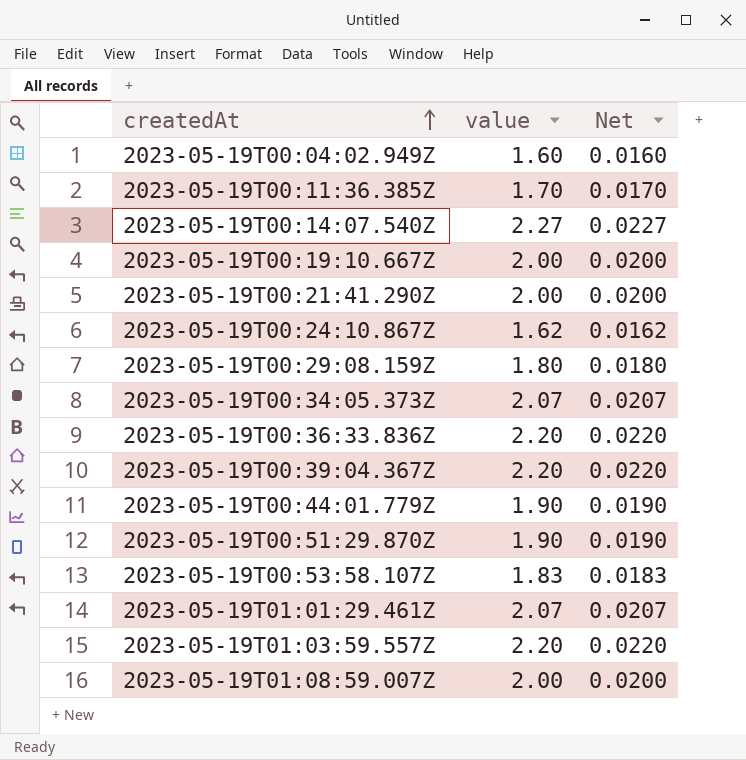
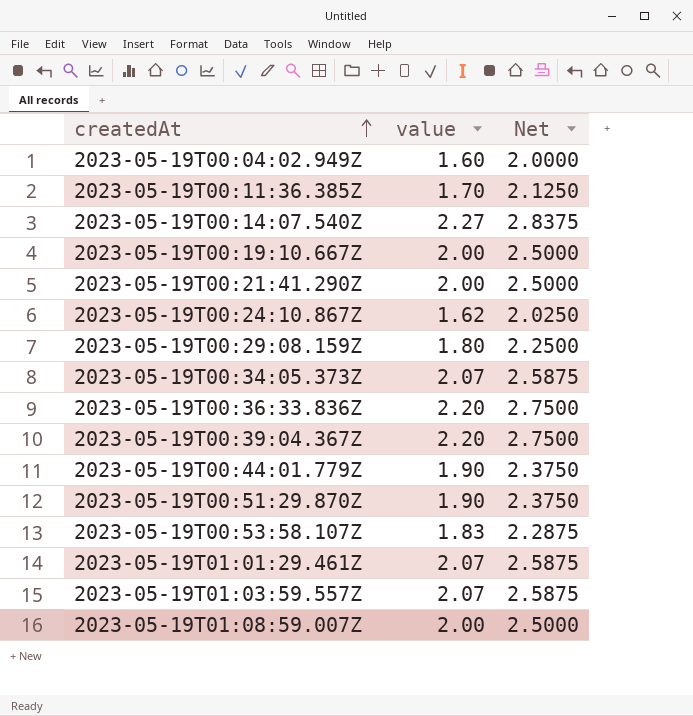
column Net | formula: [value] * 0.01 -> [value] * 1.25
2023-05-19T01:03:59.557Z | value: 2.20 -> 2.07

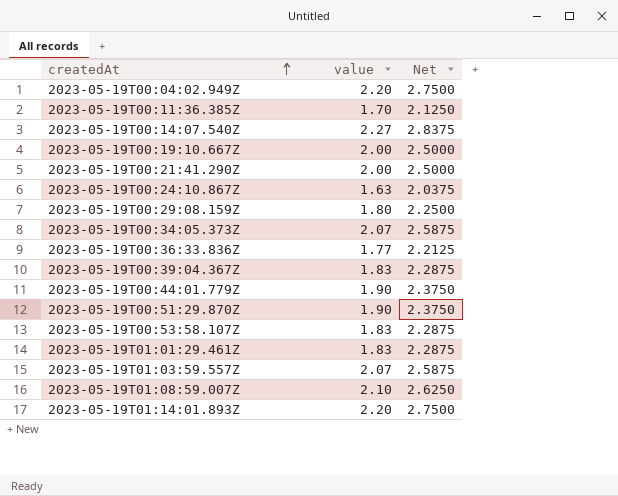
2023-05-19T00:04:02.949Z | value: 1.60 -> 2.20
2023-05-19T00:04:02.949Z | Net: 2.0000 -> 2.7500
2023-05-19T00:24:10.867Z | value: 1.62 -> 1.63
2023-05-19T00:24:10.867Z | Net: 2.0250 -> 2.0375
2023-05-19T00:36:33.836Z | value: 2.20 -> 1.77
2023-05-19T00:36:33.836Z | Net: 2.7500 -> 2.2125
2023-05-19T00:39:04.367Z | value: 2.20 -> 1.83
2023-05-19T00:39:04.367Z | Net: 2.7500 -> 2.2875
2023-05-19T01:01:29.461Z | value: 2.07 -> 1.83
2023-05-19T01:01:29.461Z | Net: 2.5875 -> 2.2875
2023-05-19T01:08:59.007Z | value: 2.00 -> 2.10
2023-05-19T01:08:59.007Z | Net: 2.5000 -> 2.6250
row 2023-05-19T01:14:01.893Z: none -> 2.20 | 2.7500

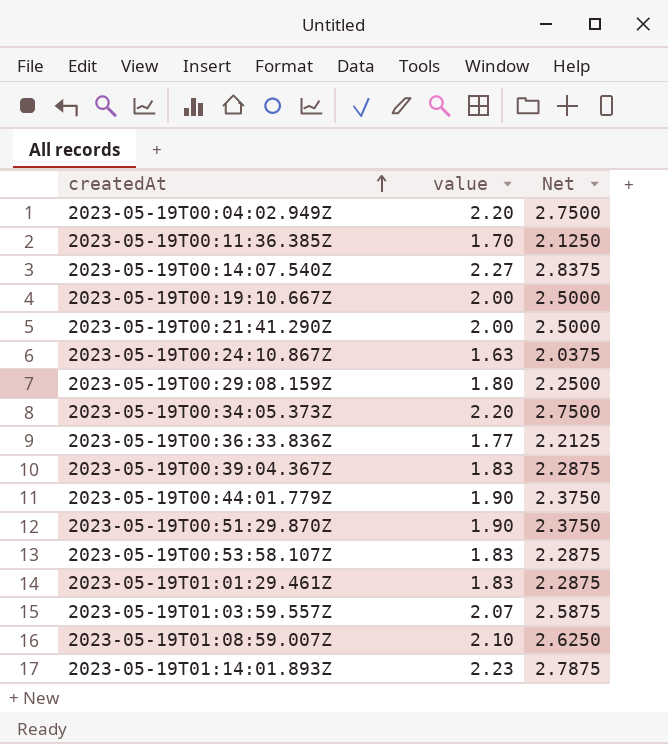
2023-05-19T00:34:05.373Z | value: 2.07 -> 2.20
2023-05-19T00:34:05.373Z | Net: 2.5875 -> 2.7500
2023-05-19T01:14:01.893Z | value: 2.20 -> 2.23
2023-05-19T01:14:01.893Z | Net: 2.7500 -> 2.7875

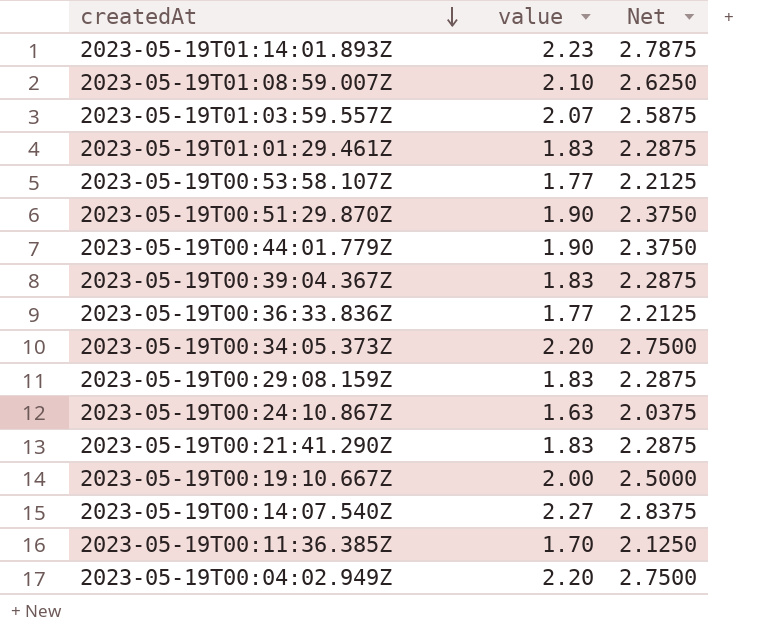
row order: createdAt ascending -> createdAt descending
2023-05-19T00:53:58.107Z | value: 1.83 -> 1.77
2023-05-19T00:53:58.107Z | Net: 2.2875 -> 2.2125
2023-05-19T00:29:08.159Z | value: 1.80 -> 1.83
2023-05-19T00:29:08.159Z | Net: 2.2500 -> 2.2875
2023-05-19T00:21:41.290Z | value: 2.00 -> 1.83
2023-05-19T00:21:41.290Z | Net: 2.5000 -> 2.2875

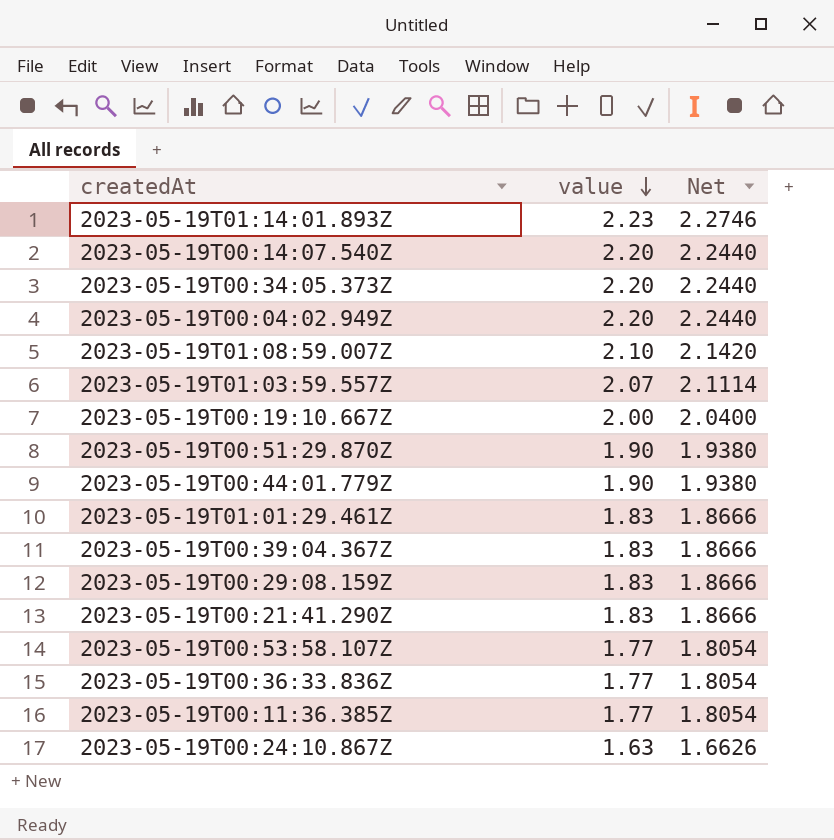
row order: createdAt descending -> value descending
column Net | formula: [value] * 1.25 -> [value] * 1.02
2023-05-19T00:14:07.540Z | value: 2.27 -> 2.20
2023-05-19T00:11:36.385Z | value: 1.70 -> 1.77

